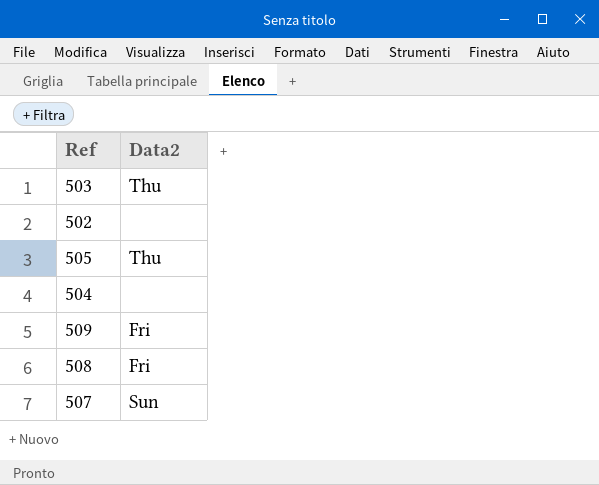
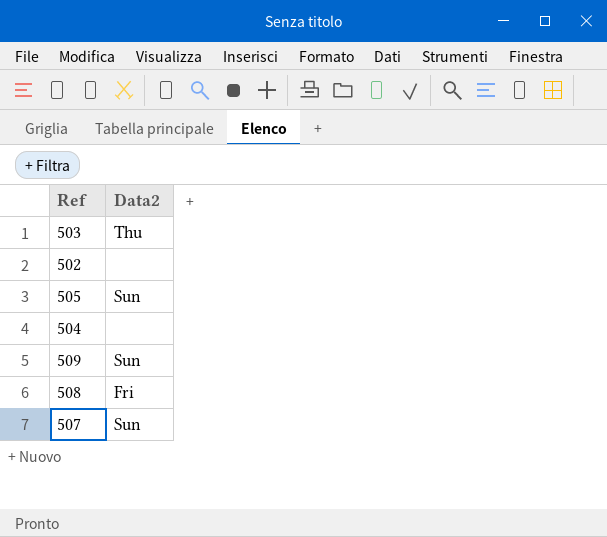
505 | Data2: Thu -> Sun
509 | Data2: Fri -> Sun

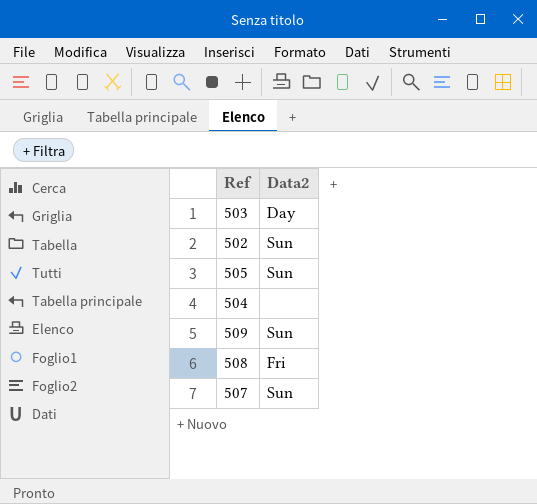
503 | Data2: Thu -> Day
502 | Data2: none -> Sun

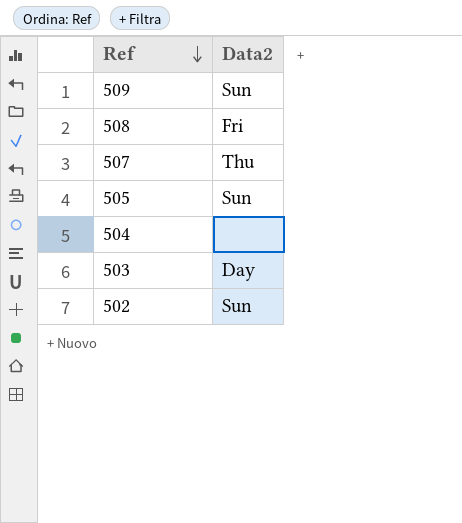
row order: none -> Ref descending
507 | Data2: Sun -> Thu

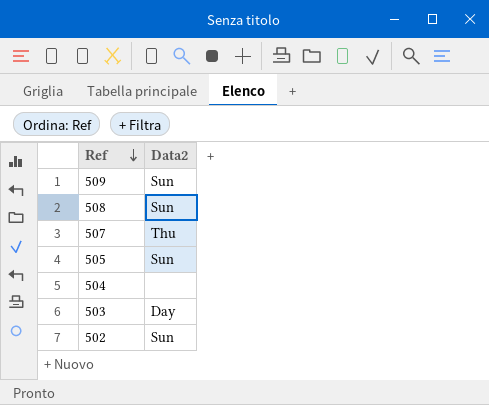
508 | Data2: Fri -> Sun

